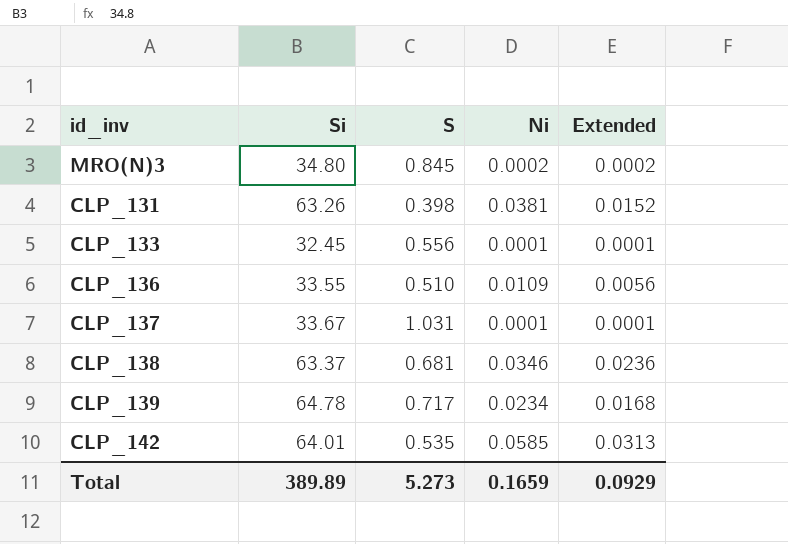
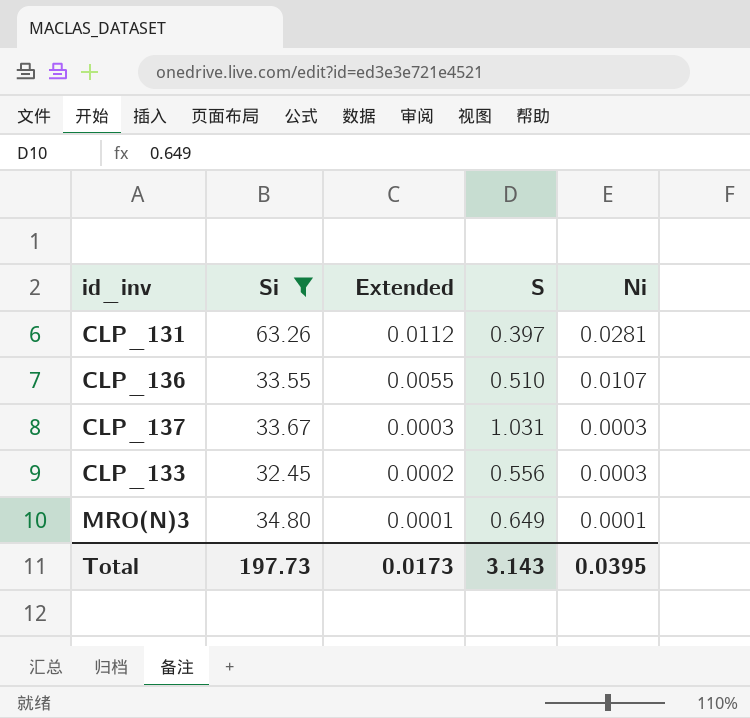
filter: none -> Si <= 63.26
row order: none -> Extended descending
column Extended | position: 5 -> 3
CLP_131 | Extended: 0.0152 -> 0.0112
CLP_131 | S: 0.398 -> 0.397
CLP_131 | Ni: 0.0381 -> 0.0281
CLP_136 | Extended: 0.0056 -> 0.0055
CLP_136 | Ni: 0.0109 -> 0.0107
CLP_137 | Extended: 0.0001 -> 0.0003
CLP_137 | Ni: 0.0001 -> 0.0003
CLP_133 | Extended: 0.0001 -> 0.0002
CLP_133 | Ni: 0.0001 -> 0.0003
MRO(N)3 | Extended: 0.0002 -> 0.0001
MRO(N)3 | S: 0.845 -> 0.649
MRO(N)3 | Ni: 0.0002 -> 0.0001
Total | Si: 389.89 -> 197.73
Total | Extended: 0.0929 -> 0.0173
Total | S: 5.273 -> 3.143
Total | Ni: 0.1659 -> 0.0395

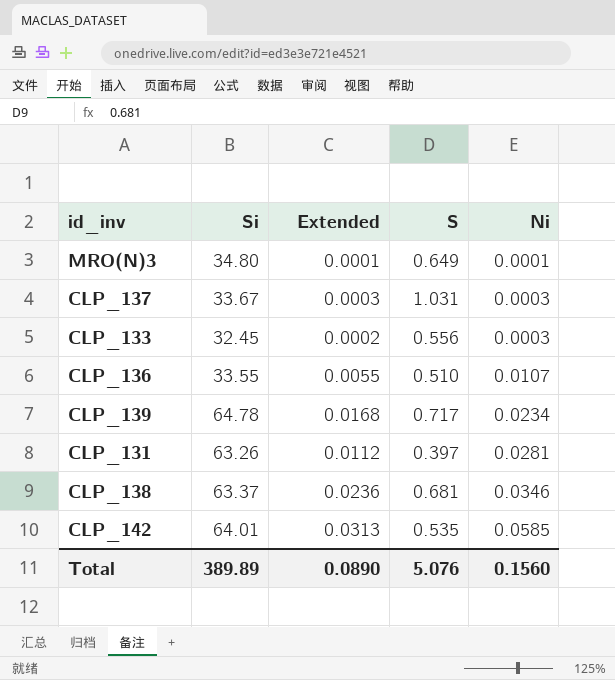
filter: Si <= 63.26 -> none
row order: Extended descending -> Ni ascending
Total | Si: 197.73 -> 389.89
Total | Extended: 0.0173 -> 0.0890
Total | S: 3.143 -> 5.076
Total | Ni: 0.0395 -> 0.1560

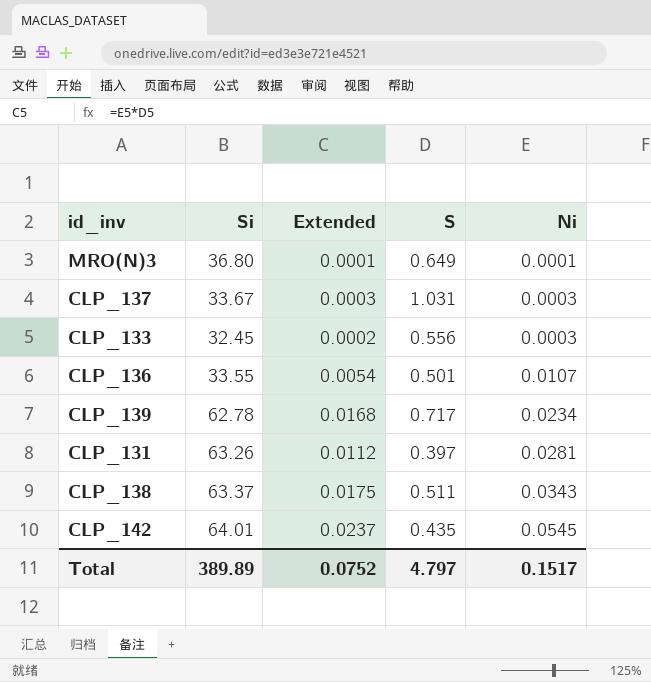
MRO(N)3 | Si: 34.80 -> 36.80
CLP_136 | Extended: 0.0055 -> 0.0054
CLP_136 | S: 0.510 -> 0.501
CLP_139 | Si: 64.78 -> 62.78
CLP_138 | Extended: 0.0236 -> 0.0175
CLP_138 | S: 0.681 -> 0.511
CLP_138 | Ni: 0.0346 -> 0.0343
CLP_142 | Extended: 0.0313 -> 0.0237
CLP_142 | S: 0.535 -> 0.435
CLP_142 | Ni: 0.0585 -> 0.0545
Total | Extended: 0.0890 -> 0.0752
Total | S: 5.076 -> 4.797
Total | Ni: 0.1560 -> 0.1517

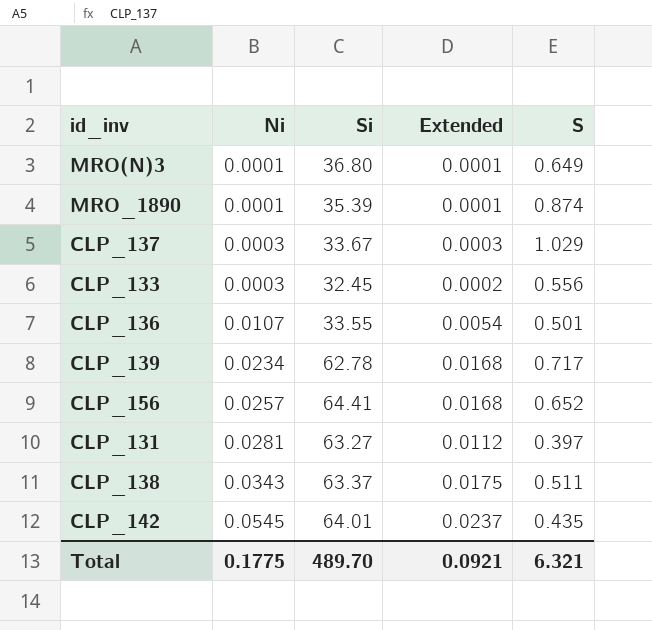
column Ni | position: 5 -> 2
row MRO_1890: none -> 0.0001 | 35.39 | 0.0001 | 0.874
CLP_137 | S: 1.031 -> 1.029
row CLP_156: none -> 0.0257 | 64.41 | 0.0168 | 0.652
CLP_131 | Si: 63.26 -> 63.27
Total | Ni: 0.1517 -> 0.1775
Total | Si: 389.89 -> 489.70
Total | Extended: 0.0752 -> 0.0921
Total | S: 4.797 -> 6.321

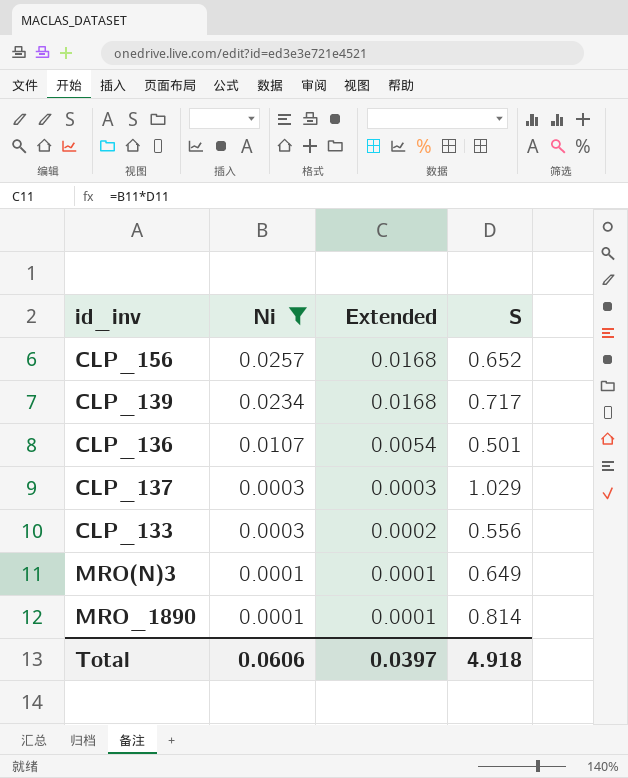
filter: none -> Ni <= 0.0257
row order: Ni ascending -> Ni descending
column Si | position: 3 -> none
MRO_1890 | S: 0.874 -> 0.814
Total | Ni: 0.1775 -> 0.0606
Total | Extended: 0.0921 -> 0.0397
Total | S: 6.321 -> 4.918

